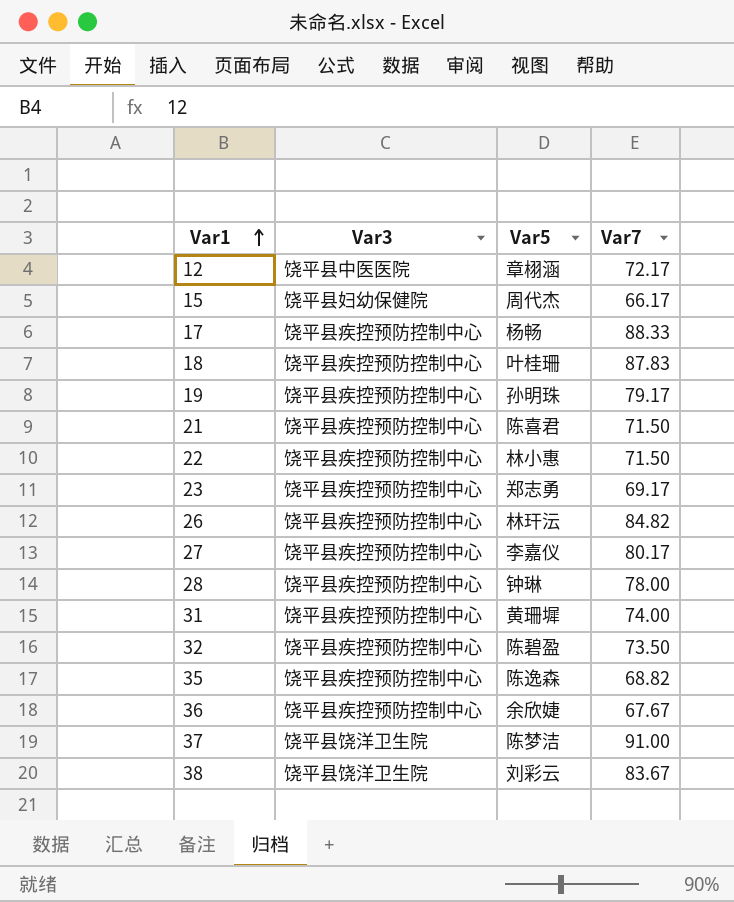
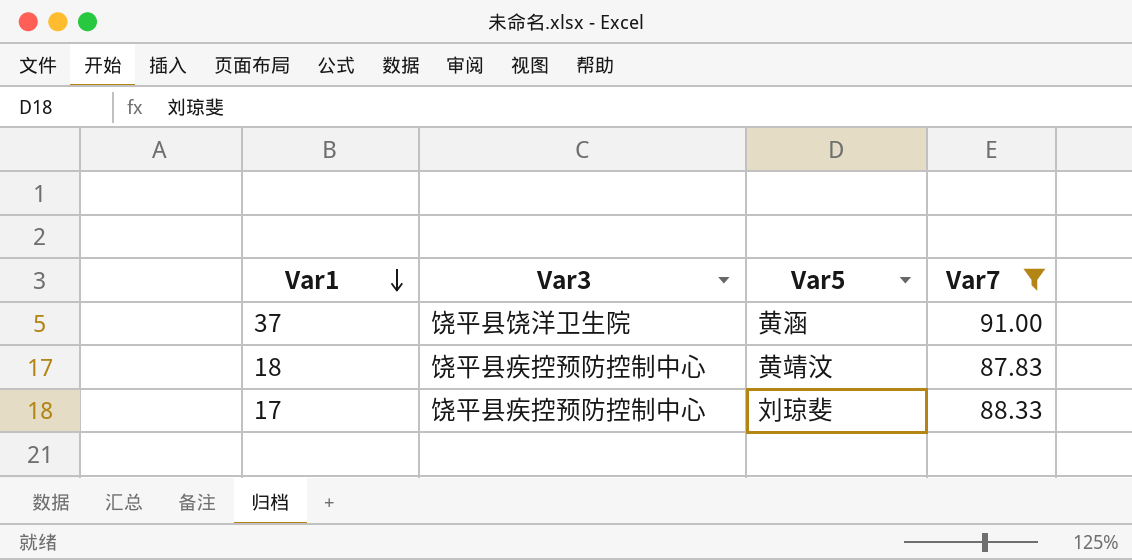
filter: none -> Var7 >= 87.83
row order: Var1 ascending -> Var1 descending
37 | Var5: 陈梦洁 -> 黄涵
18 | Var5: 叶桂珊 -> 黄靖汶
17 | Var5: 杨畅 -> 刘琼斐

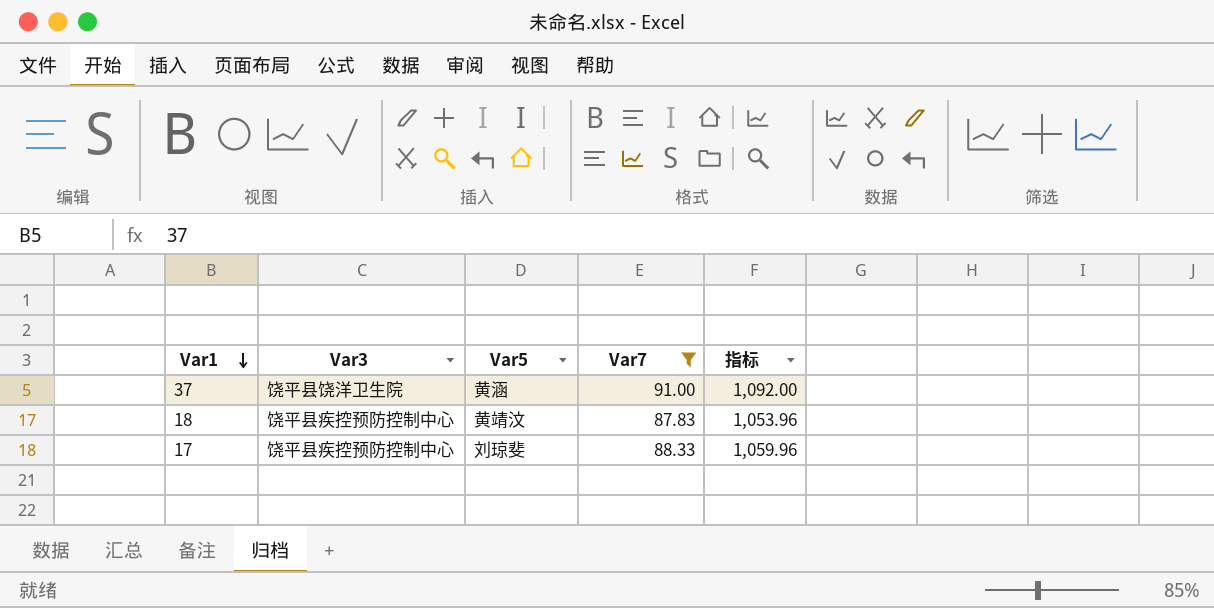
column 指标 | formula: none -> [Var7] * 12

